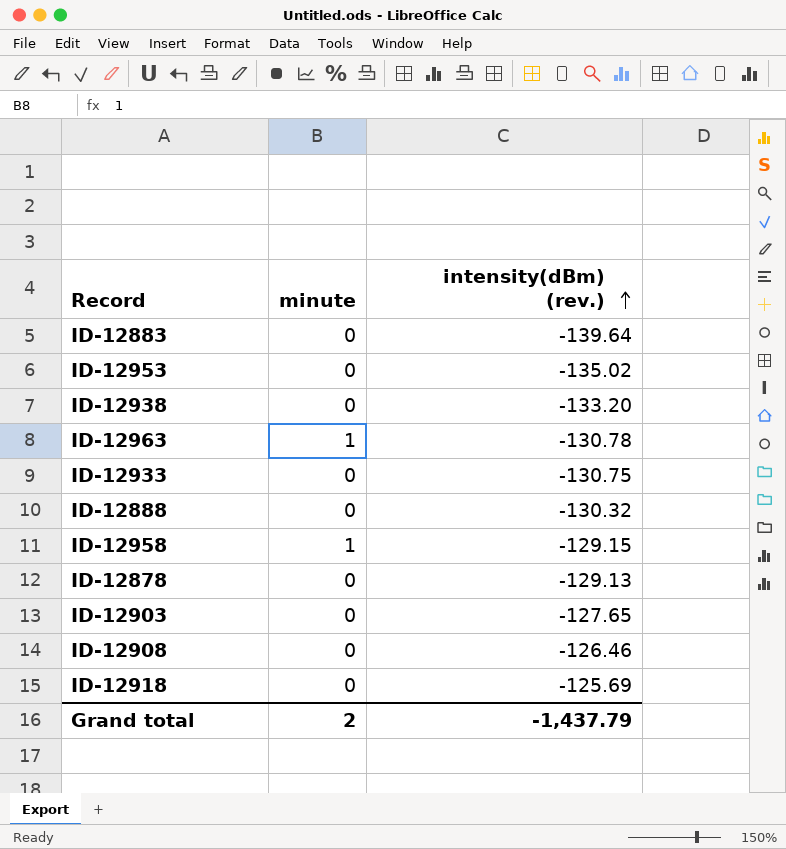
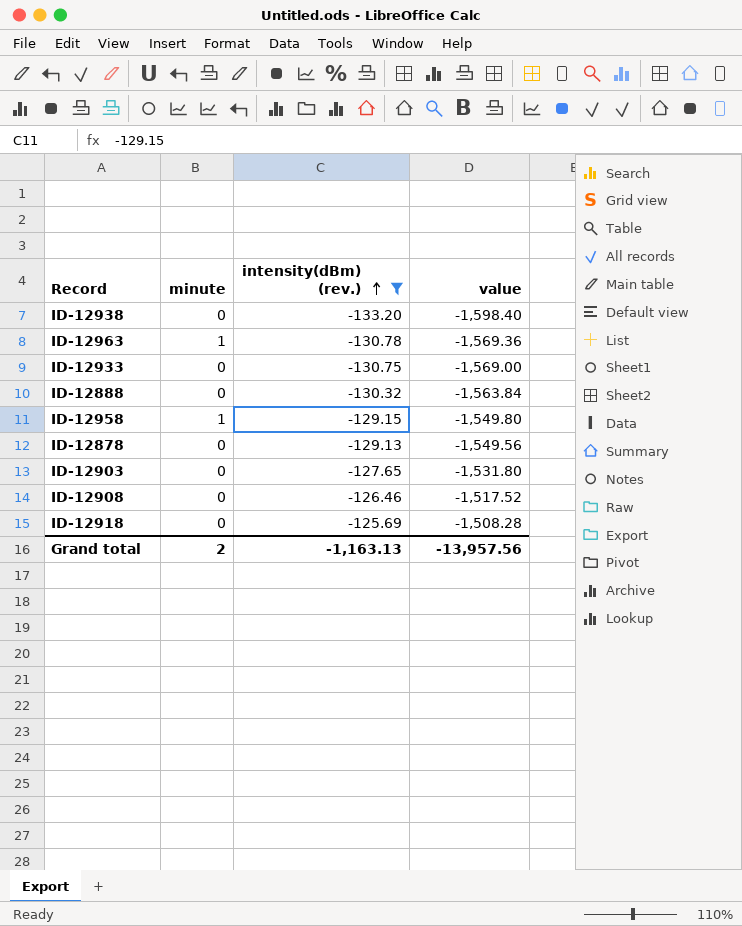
filter: none -> intensity(dBm) (rev.) >= -133.20
column value | formula: none -> [intensity(dBm) (rev.)] * 12
Grand total | intensity(dBm) (rev.): -1,437.79 -> -1,163.13

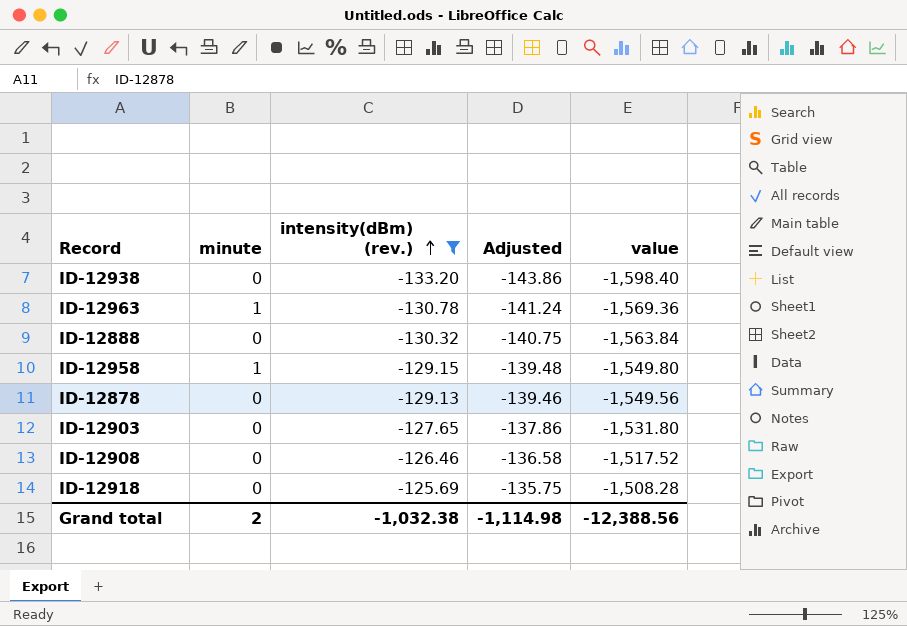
column Adjusted | formula: none -> [intensity(dBm) (rev.)] * 1.08
row ID-12933: 0 | -130.75 | -1,569.00 -> none
Grand total | intensity(dBm) (rev.): -1,163.13 -> -1,032.38
Grand total | value: -13,957.56 -> -12,388.56

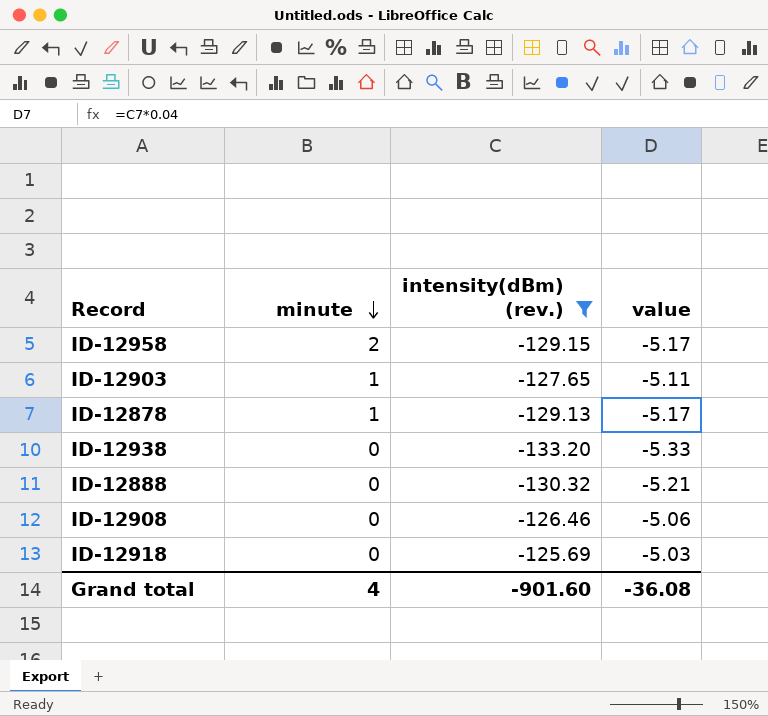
row order: intensity(dBm) (rev.) ascending -> minute descending
column Adjusted | formula: [intensity(dBm) (rev.)] * 1.08 -> none
column value | formula: [intensity(dBm) (rev.)] * 12 -> [intensity(dBm) (rev.)] * 0.04
row ID-12963: 1 | -130.78 | -141.24 | -1,569.36 -> none
ID-12958 | minute: 1 -> 2
ID-12903 | minute: 0 -> 1
ID-12878 | minute: 0 -> 1
Grand total | minute: 2 -> 4
Grand total | intensity(dBm) (rev.): -1,032.38 -> -901.60
Grand total | value: -12,388.56 -> -36.08

